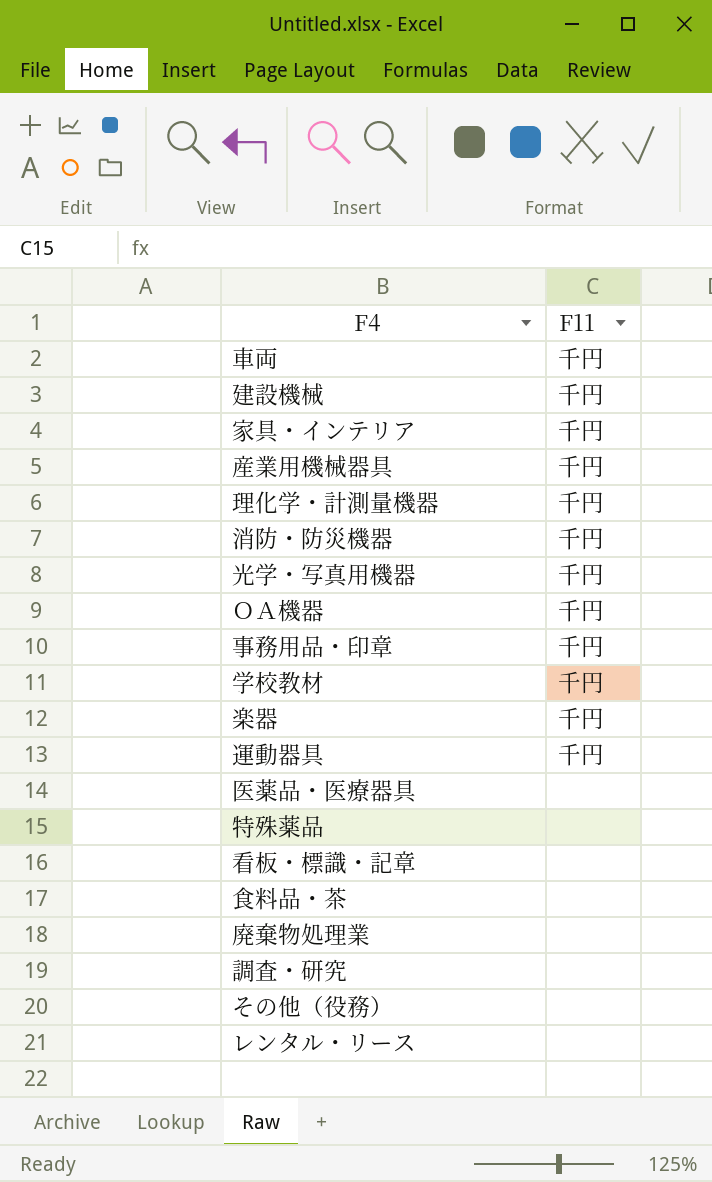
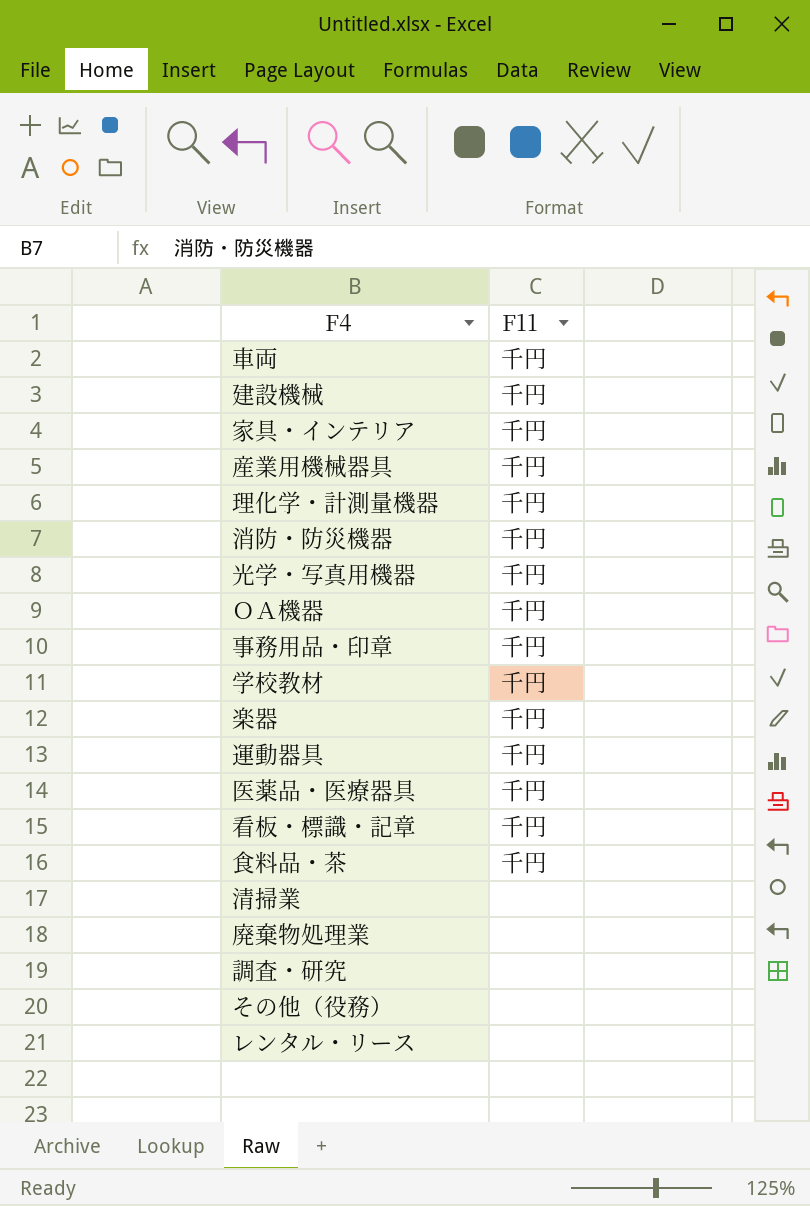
row 特殊薬品: none -> none
医薬品・医療器具 | F11: none -> 千円
看板・標識・記章 | F11: none -> 千円
食料品・茶 | F11: none -> 千円
row 清掃業: none -> none

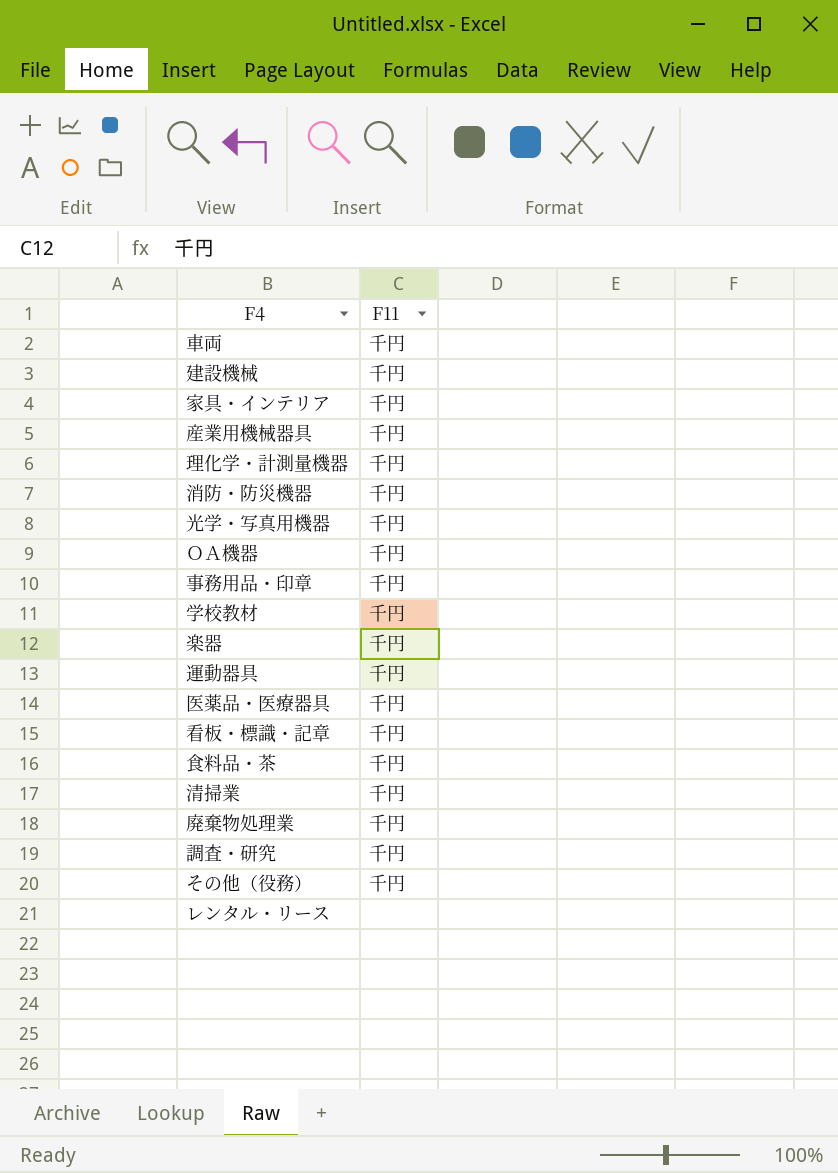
清掃業 | F11: none -> 千円
廃棄物処理業 | F11: none -> 千円
調査・研究 | F11: none -> 千円
その他（役務） | F11: none -> 千円

